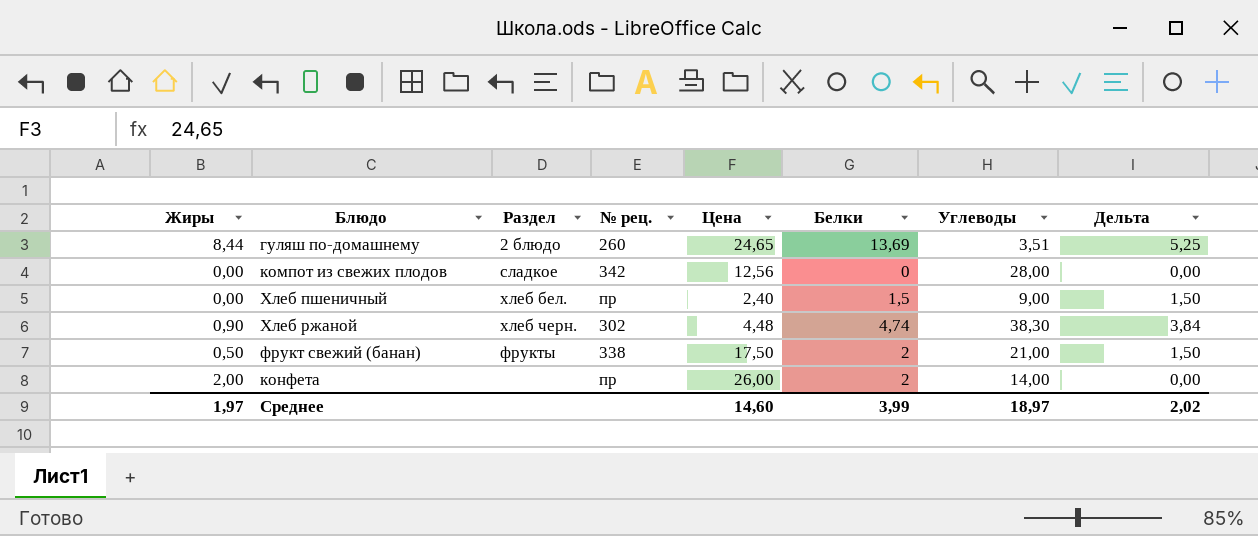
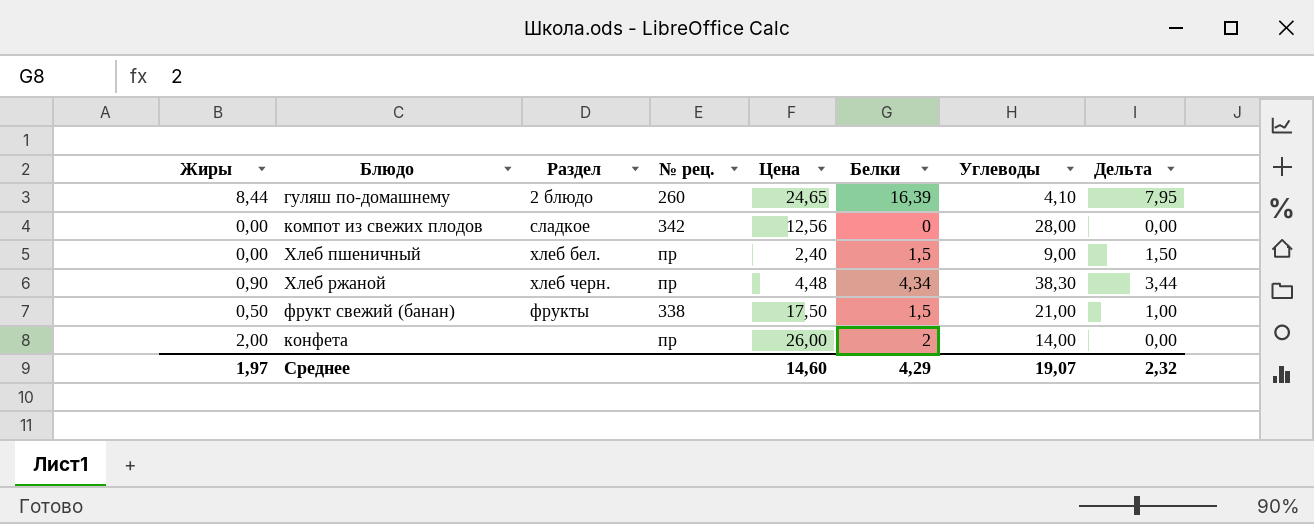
гуляш по-домашнему | Белки: 13,69 -> 16,39
гуляш по-домашнему | Углеводы: 3,51 -> 4,10
гуляш по-домашнему | Дельта: 5,25 -> 7,95
Хлеб ржаной | № рец.: 302 -> пр
Хлеб ржаной | Белки: 4,74 -> 4,34
Хлеб ржаной | Дельта: 3,84 -> 3,44
фрукт свежий (банан) | Белки: 2 -> 1,5
фрукт свежий (банан) | Дельта: 1,50 -> 1,00
Среднее | Белки: 3,99 -> 4,29
Среднее | Углеводы: 18,97 -> 19,07
Среднее | Дельта: 2,02 -> 2,32

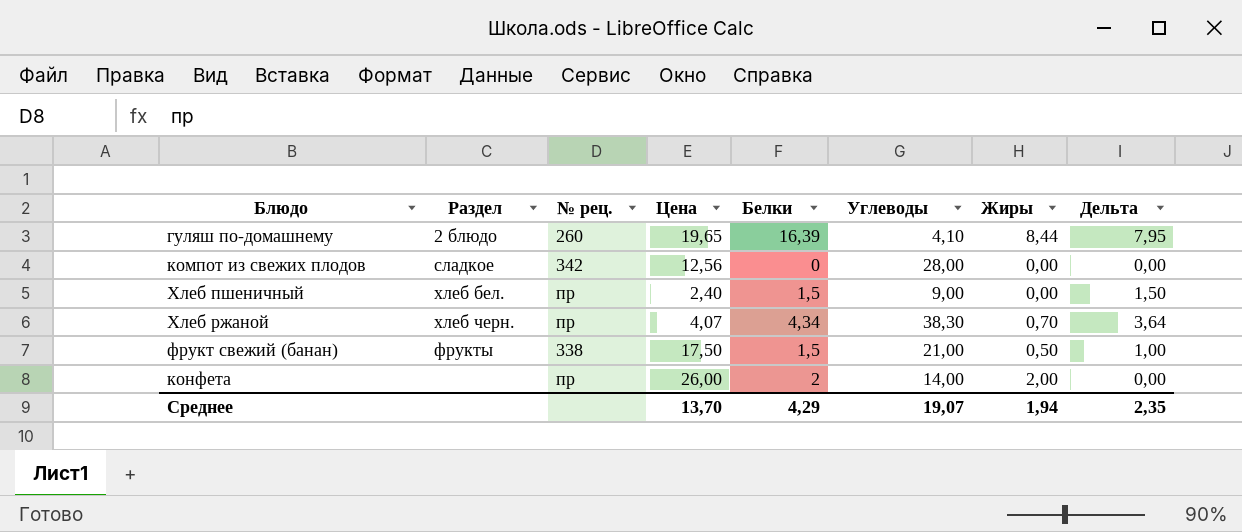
column Жиры | position: 1 -> 7
гуляш по-домашнему | Цена: 24,65 -> 19,65
Хлеб ржаной | Цена: 4,48 -> 4,07
Хлеб ржаной | Жиры: 0,90 -> 0,70
Хлеб ржаной | Дельта: 3,44 -> 3,64
Среднее | Цена: 14,60 -> 13,70
Среднее | Жиры: 1,97 -> 1,94
Среднее | Дельта: 2,32 -> 2,35

